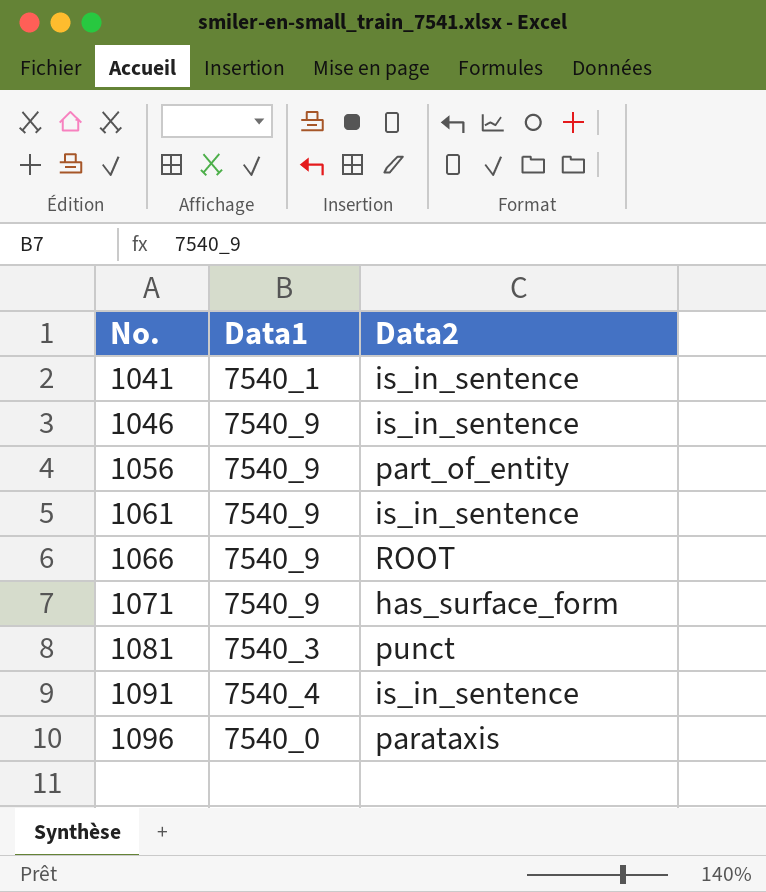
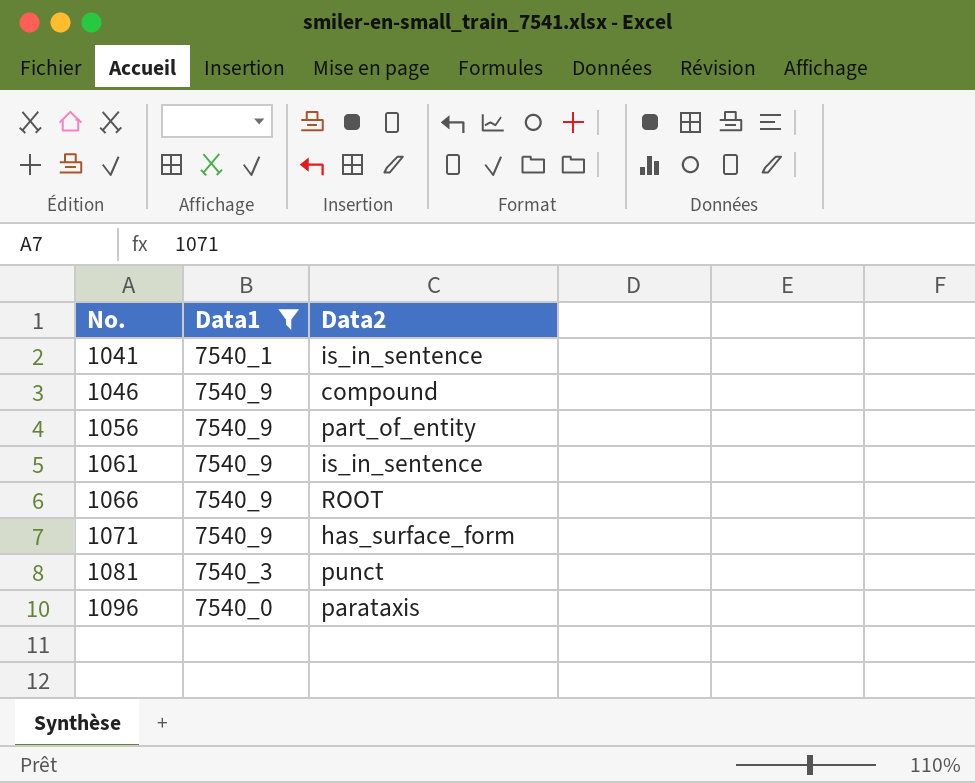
filter: none -> Data1 != 7540_4
1046 | Data2: is_in_sentence -> compound

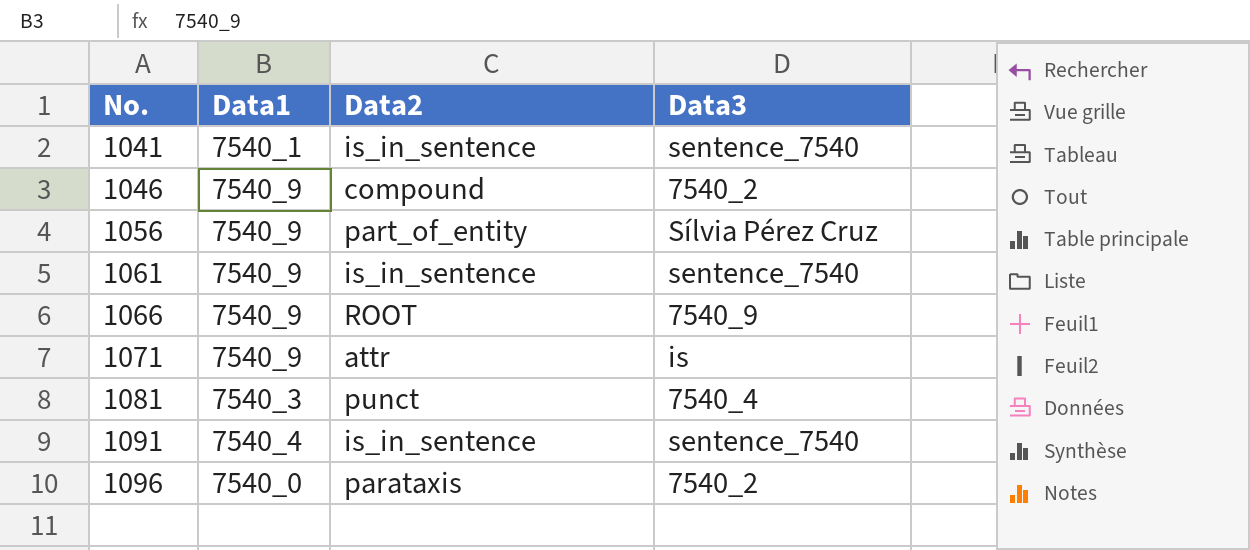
filter: Data1 != 7540_4 -> none
column Data3 | position: none -> 4
1071 | Data2: has_surface_form -> attr

